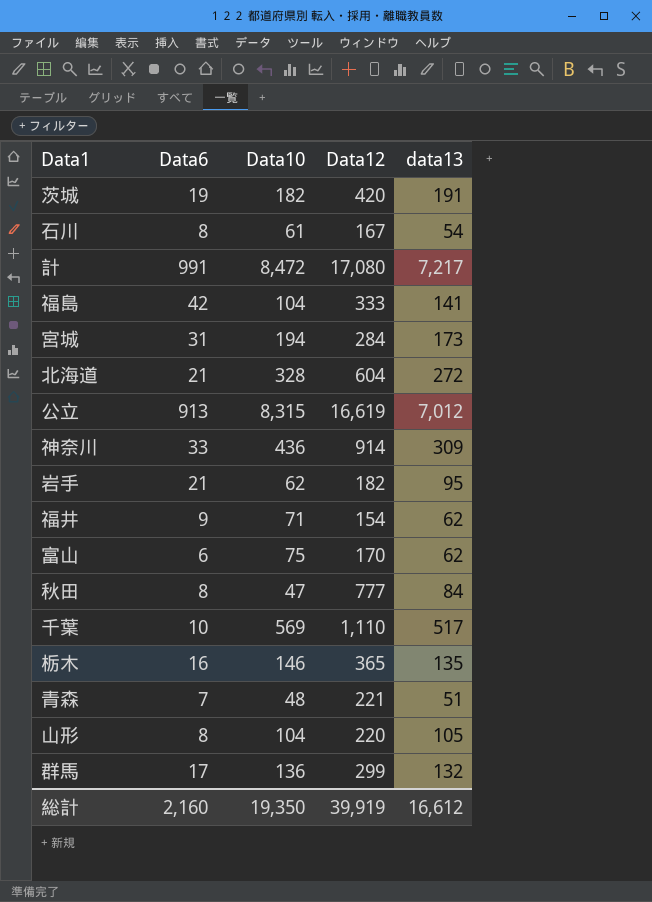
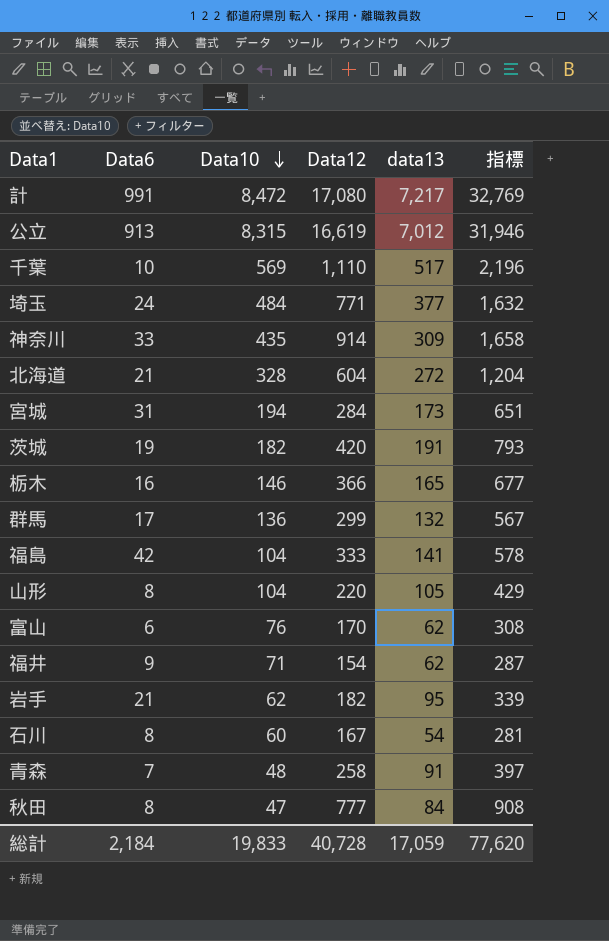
row order: none -> Data10 descending
column 指標 | formula: none -> [Data10] + [Data12] + [data13]
row 埼玉: none -> 24 | 484 | 771 | 377 | 1,632
神奈川 | Data10: 436 -> 435
栃木 | Data12: 365 -> 366
栃木 | data13: 135 -> 165
富山 | Data10: 75 -> 76
石川 | Data10: 61 -> 60
青森 | Data12: 221 -> 258
青森 | data13: 51 -> 91
総計 | Data6: 2,160 -> 2,184
総計 | Data10: 19,350 -> 19,833
総計 | Data12: 39,919 -> 40,728
総計 | data13: 16,612 -> 17,059

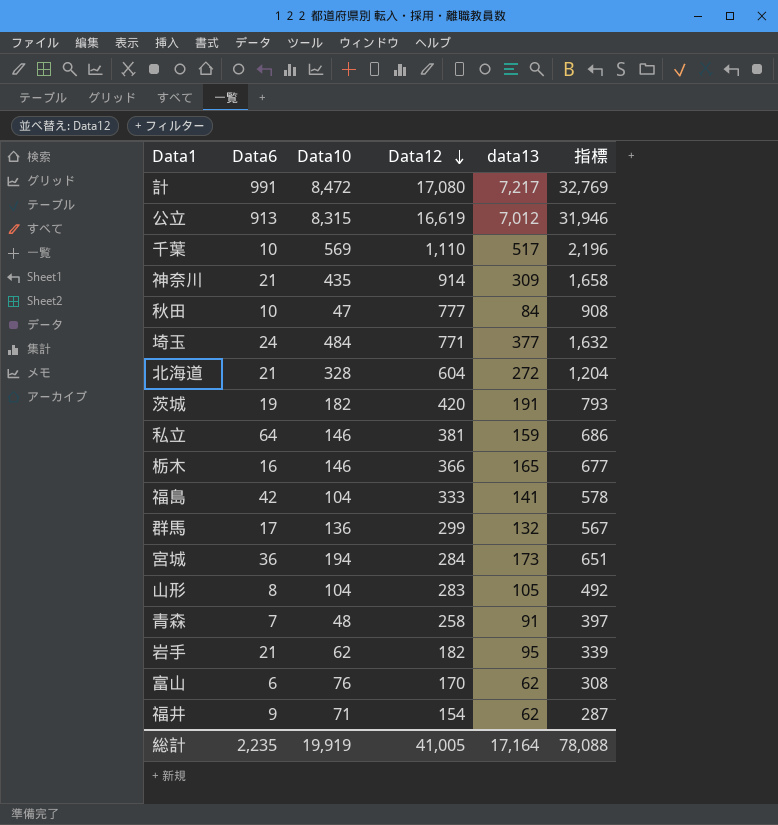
row order: Data10 descending -> Data12 descending
row 石川: 8 | 60 | 167 | 54 | 281 -> none
神奈川 | Data6: 33 -> 21
秋田 | Data6: 8 -> 10
row 私立: none -> 64 | 146 | 381 | 159 | 686
宮城 | Data6: 31 -> 36
山形 | Data12: 220 -> 283
山形 | 指標: 429 -> 492
総計 | Data6: 2,184 -> 2,235
総計 | Data10: 19,833 -> 19,919
総計 | Data12: 40,728 -> 41,005
総計 | data13: 17,059 -> 17,164
総計 | 指標: 77,620 -> 78,088

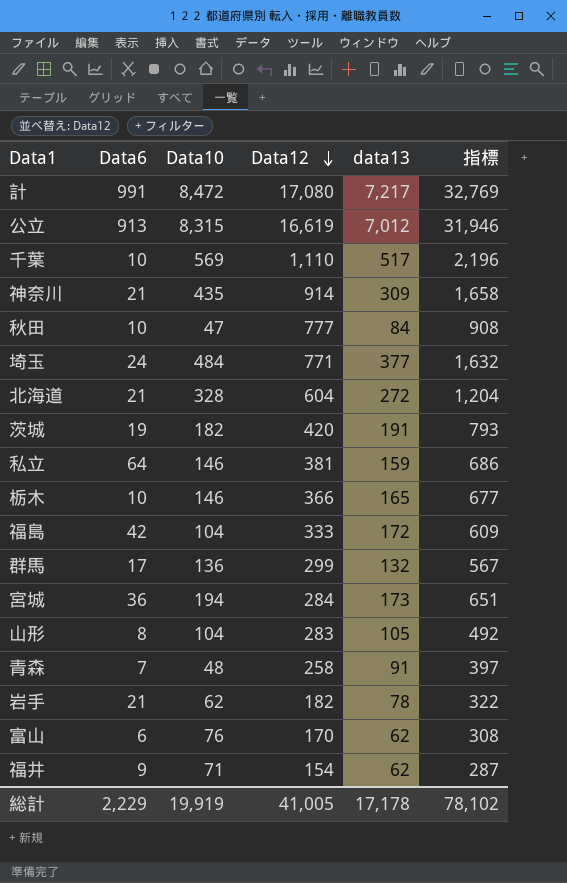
栃木 | Data6: 16 -> 10
福島 | data13: 141 -> 172
福島 | 指標: 578 -> 609
岩手 | data13: 95 -> 78
岩手 | 指標: 339 -> 322
総計 | Data6: 2,235 -> 2,229
総計 | data13: 17,164 -> 17,178
総計 | 指標: 78,088 -> 78,102

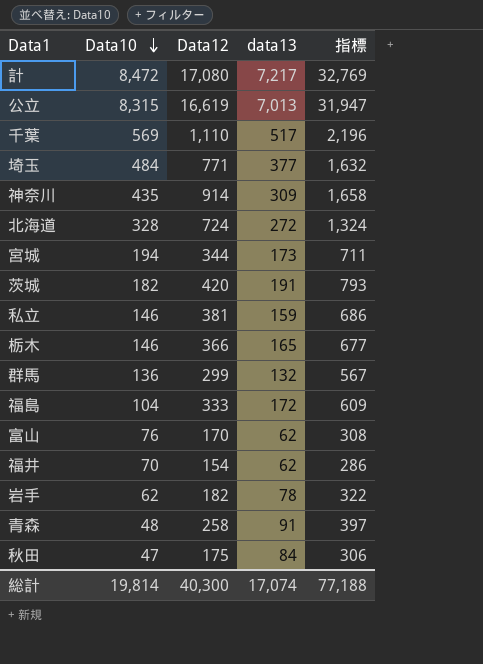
row order: Data12 descending -> Data10 descending
column Data6 | position: 2 -> none
row 山形: 8 | 104 | 283 | 105 | 492 -> none
公立 | data13: 7,012 -> 7,013
公立 | 指標: 31,946 -> 31,947
北海道 | Data12: 604 -> 724
北海道 | 指標: 1,204 -> 1,324
宮城 | Data12: 284 -> 344
宮城 | 指標: 651 -> 711
福井 | Data10: 71 -> 70
福井 | 指標: 287 -> 286
秋田 | Data12: 777 -> 175
秋田 | 指標: 908 -> 306
総計 | Data10: 19,919 -> 19,814
総計 | Data12: 41,005 -> 40,300
総計 | data13: 17,178 -> 17,074
総計 | 指標: 78,102 -> 77,188

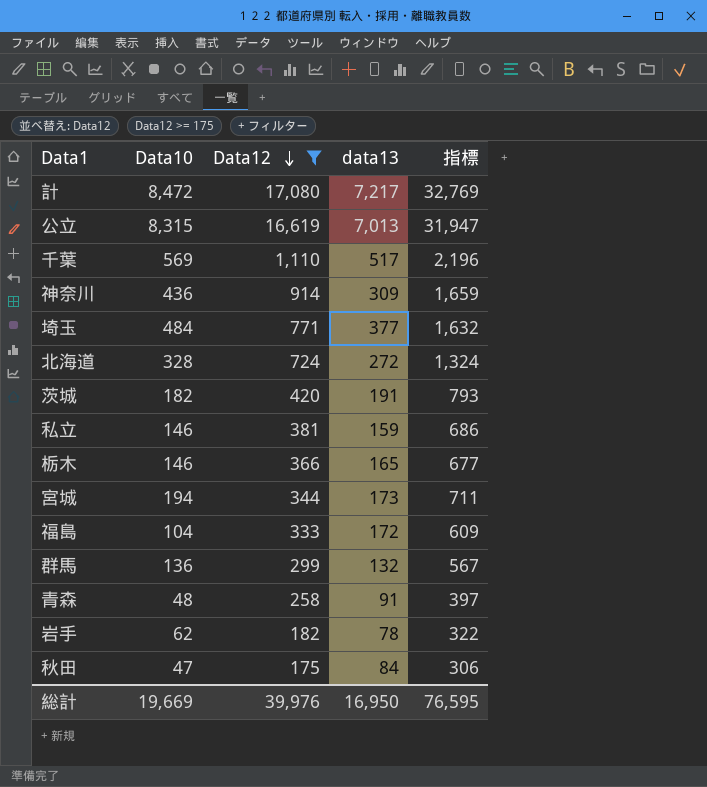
filter: none -> Data12 >= 175
row order: Data10 descending -> Data12 descending
神奈川 | Data10: 435 -> 436
神奈川 | 指標: 1,658 -> 1,659
総計 | Data10: 19,814 -> 19,669
総計 | Data12: 40,300 -> 39,976
総計 | data13: 17,074 -> 16,950
総計 | 指標: 77,188 -> 76,595

